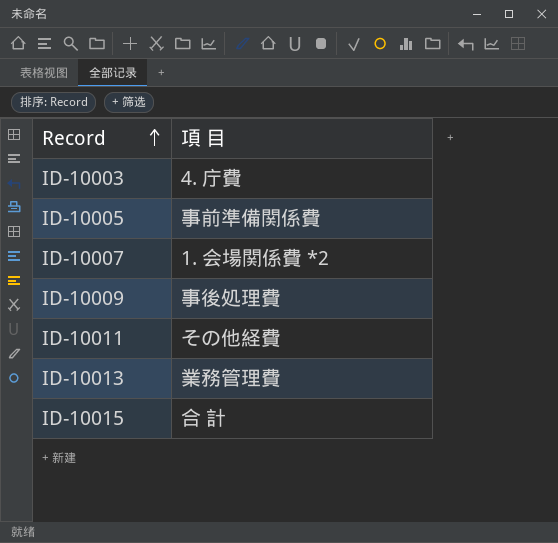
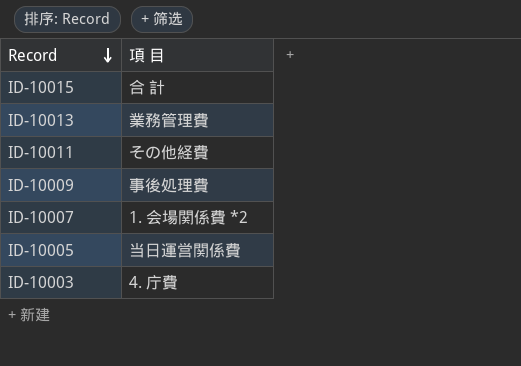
row order: Record ascending -> Record descending
ID-10005 | 項 目: 事前準備関係費 -> 当日運営関係費

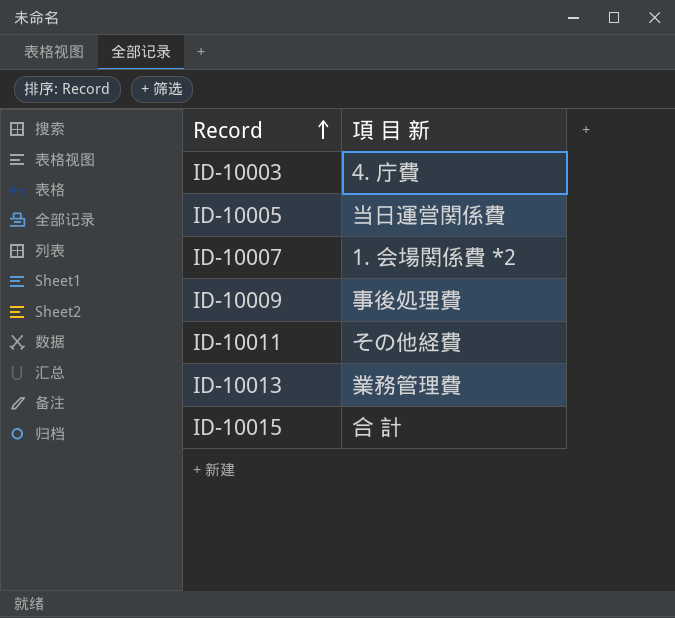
row order: Record descending -> Record ascending
column name: 項 目 -> 項 目 新

